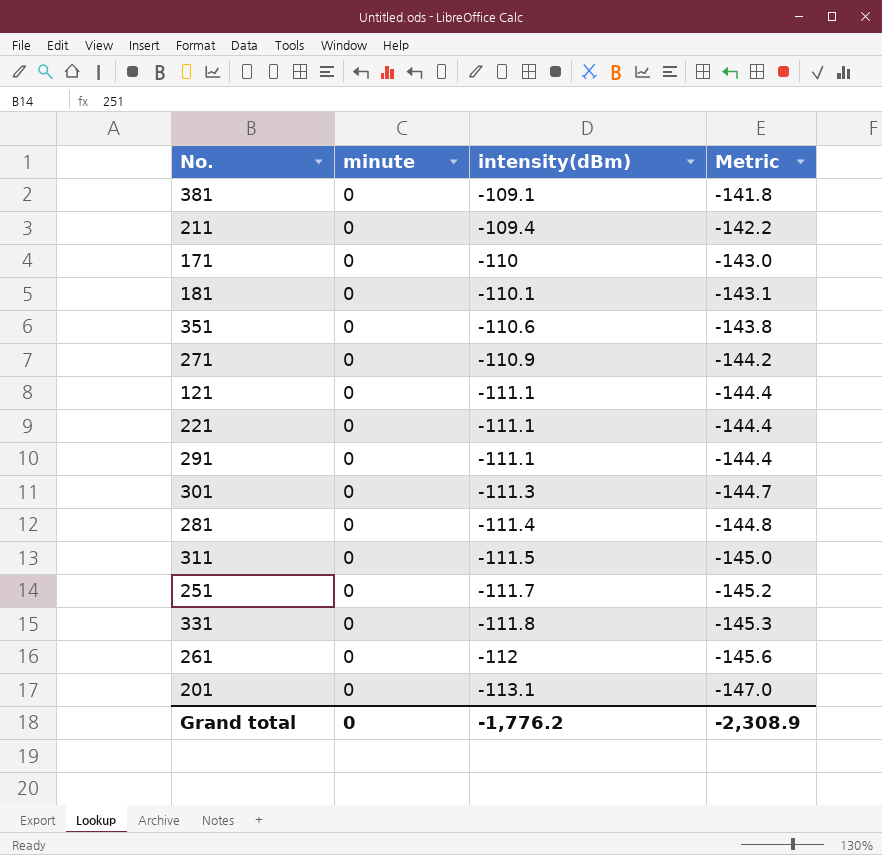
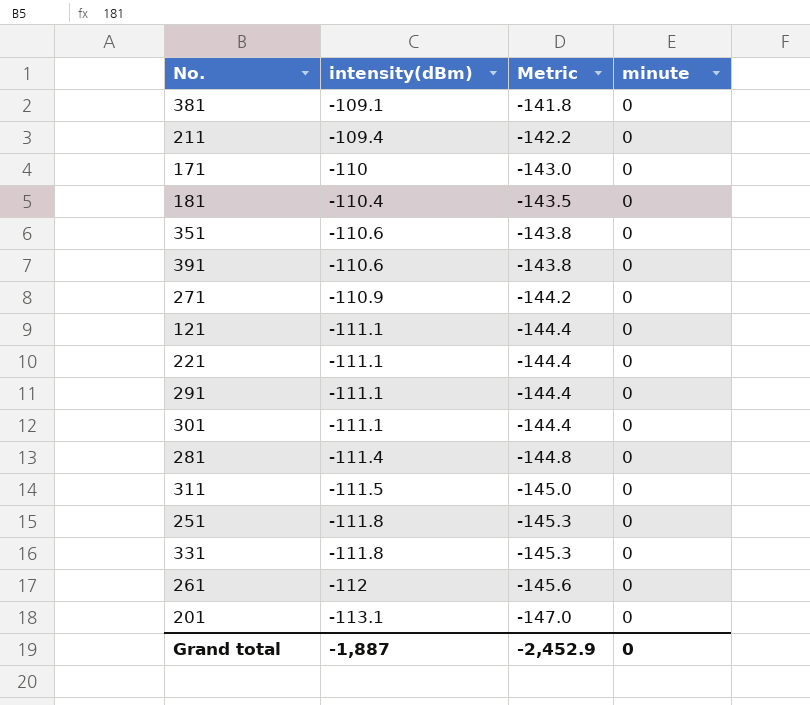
column minute | position: 2 -> 4
181 | intensity(dBm): -110.1 -> -110.4
181 | Metric: -143.1 -> -143.5
row 391: none -> -110.6 | -143.8 | 0
301 | intensity(dBm): -111.3 -> -111.1
301 | Metric: -144.7 -> -144.4
251 | intensity(dBm): -111.7 -> -111.8
251 | Metric: -145.2 -> -145.3
Grand total | intensity(dBm): -1,776.2 -> -1,887
Grand total | Metric: -2,308.9 -> -2,452.9

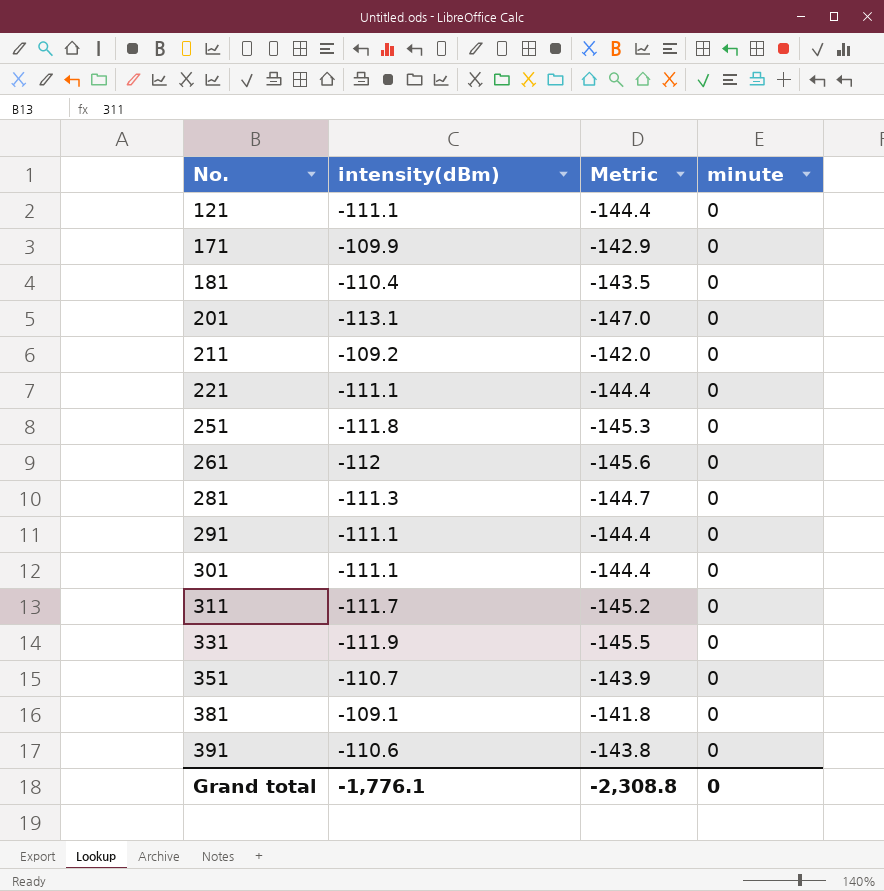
row order: intensity(dBm) descending -> No. ascending
row 271: -110.9 | -144.2 | 0 -> none
171 | intensity(dBm): -110 -> -109.9
171 | Metric: -143.0 -> -142.9
211 | intensity(dBm): -109.4 -> -109.2
211 | Metric: -142.2 -> -142.0
281 | intensity(dBm): -111.4 -> -111.3
281 | Metric: -144.8 -> -144.7
311 | intensity(dBm): -111.5 -> -111.7
311 | Metric: -145.0 -> -145.2
331 | intensity(dBm): -111.8 -> -111.9
331 | Metric: -145.3 -> -145.5
351 | intensity(dBm): -110.6 -> -110.7
351 | Metric: -143.8 -> -143.9
Grand total | intensity(dBm): -1,887 -> -1,776.1
Grand total | Metric: -2,452.9 -> -2,308.8

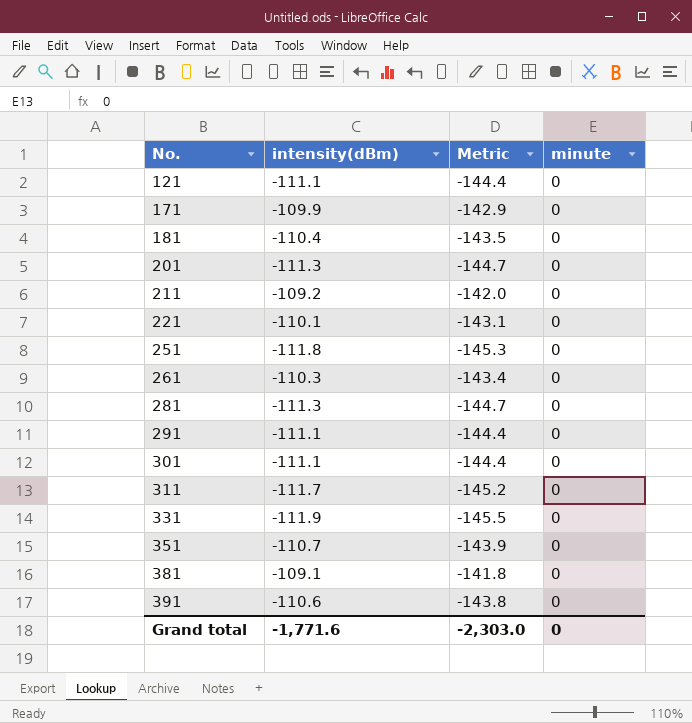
201 | intensity(dBm): -113.1 -> -111.3
201 | Metric: -147.0 -> -144.7
221 | intensity(dBm): -111.1 -> -110.1
221 | Metric: -144.4 -> -143.1
261 | intensity(dBm): -112 -> -110.3
261 | Metric: -145.6 -> -143.4
Grand total | intensity(dBm): -1,776.1 -> -1,771.6
Grand total | Metric: -2,308.8 -> -2,303.0

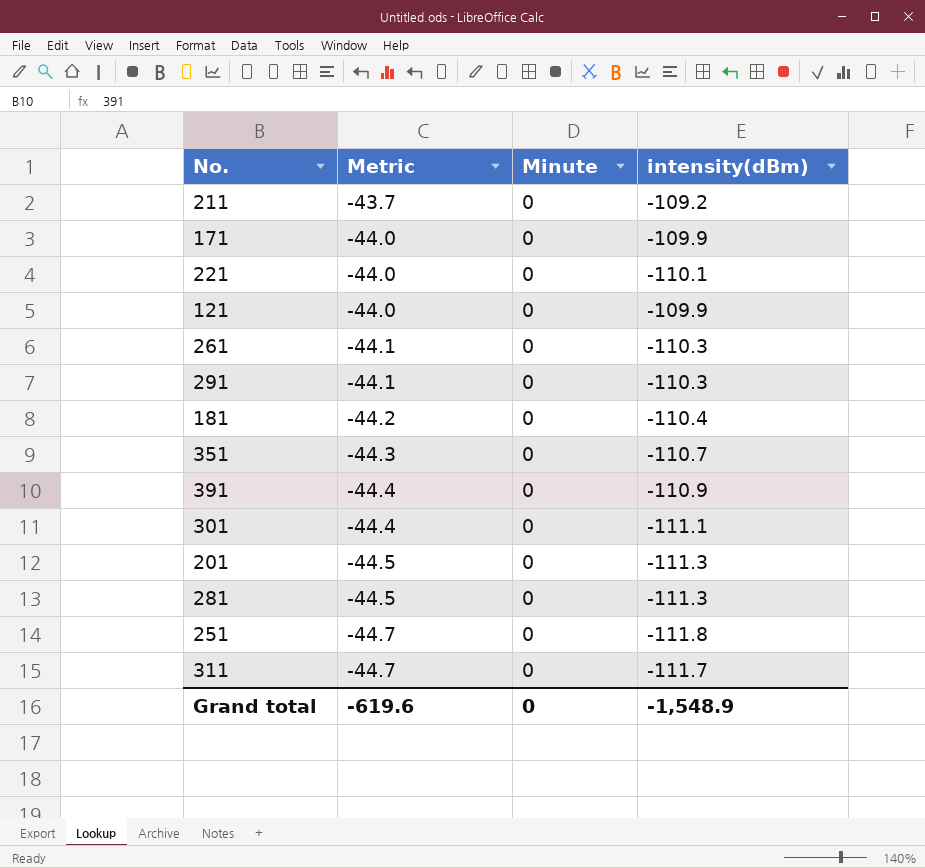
row order: No. ascending -> Metric descending
column Metric | formula: [intensity(dBm)] * 1.3 -> [intensity(dBm)] * 0.4
column name: minute -> Minute
column intensity(dBm) | position: 2 -> 4
row 331: -111.9 | -145.5 | 0 -> none
row 381: -109.1 | -141.8 | 0 -> none
121 | intensity(dBm): -111.1 -> -109.9
291 | intensity(dBm): -111.1 -> -110.3
391 | intensity(dBm): -110.6 -> -110.9
Grand total | Metric: -2,303.0 -> -619.6
Grand total | intensity(dBm): -1,771.6 -> -1,548.9

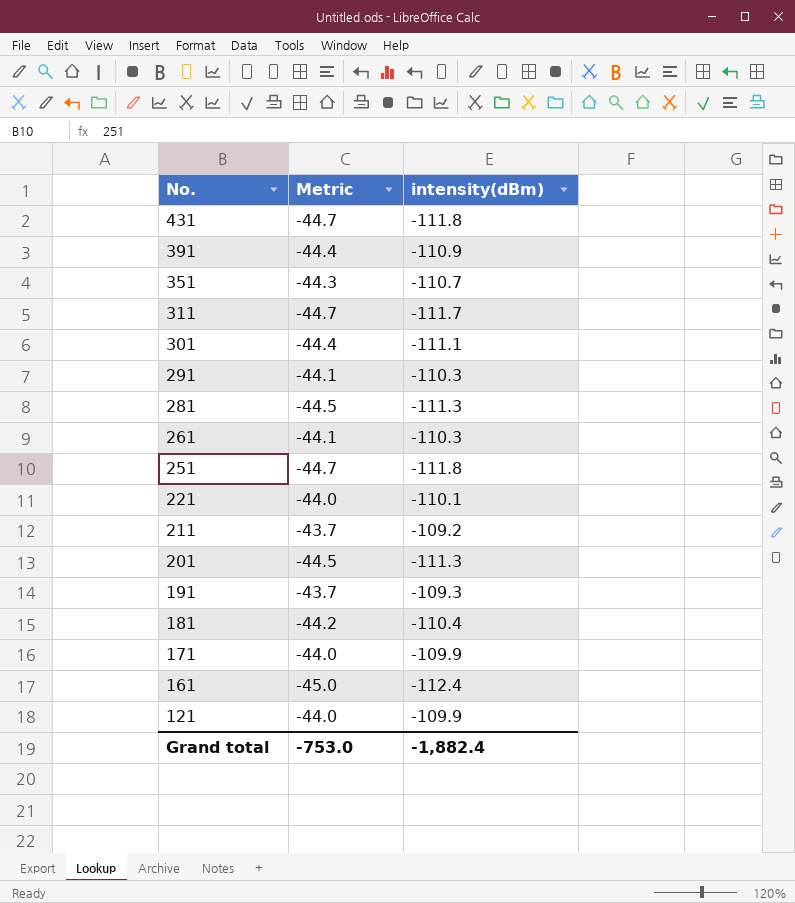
row order: Metric descending -> No. descending
column Minute | position: 3 -> none
row 431: none -> -44.7 | -111.8
row 191: none -> -43.7 | -109.3
row 161: none -> -45.0 | -112.4
Grand total | Metric: -619.6 -> -753.0
Grand total | intensity(dBm): -1,548.9 -> -1,882.4

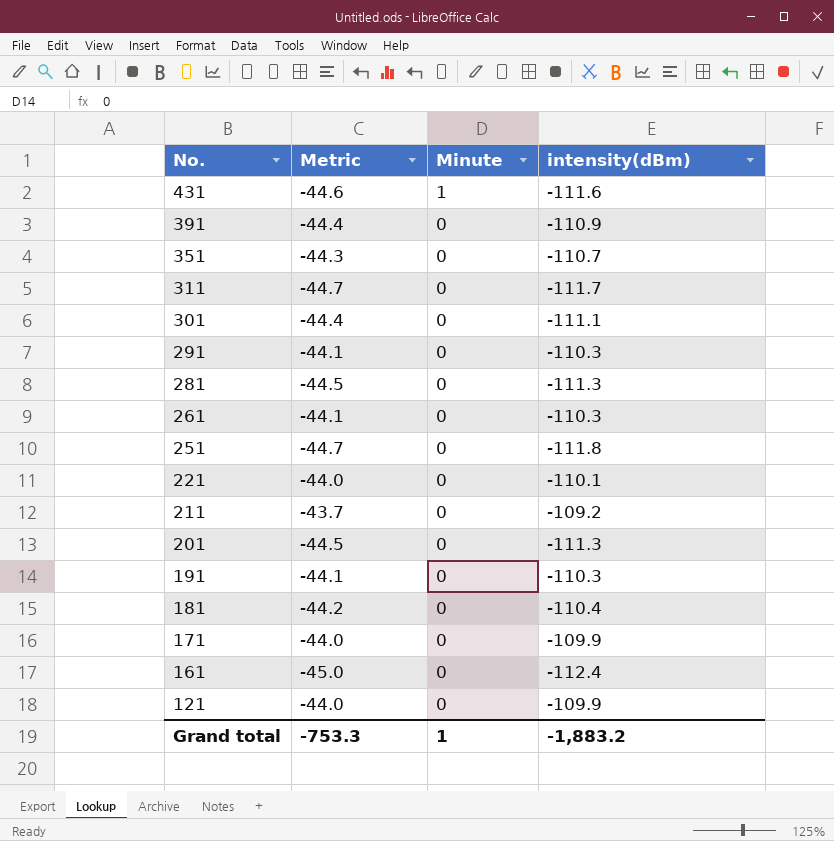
column Minute | position: none -> 3
431 | Metric: -44.7 -> -44.6
431 | intensity(dBm): -111.8 -> -111.6
191 | Metric: -43.7 -> -44.1
191 | intensity(dBm): -109.3 -> -110.3
Grand total | Metric: -753.0 -> -753.3
Grand total | intensity(dBm): -1,882.4 -> -1,883.2

